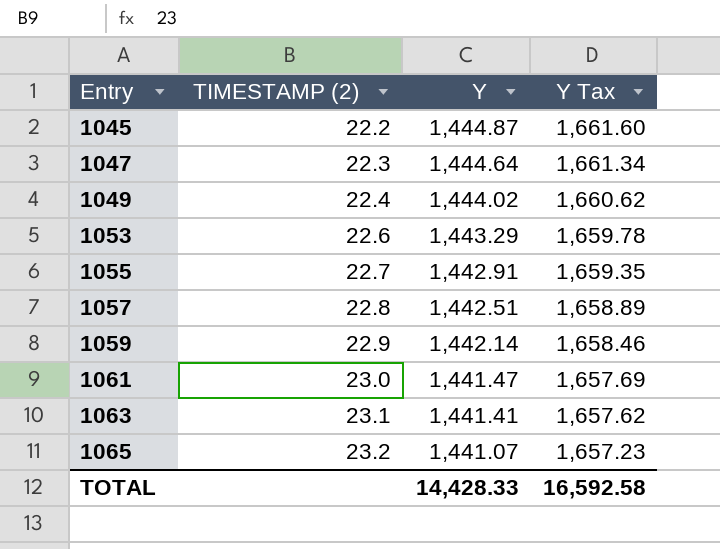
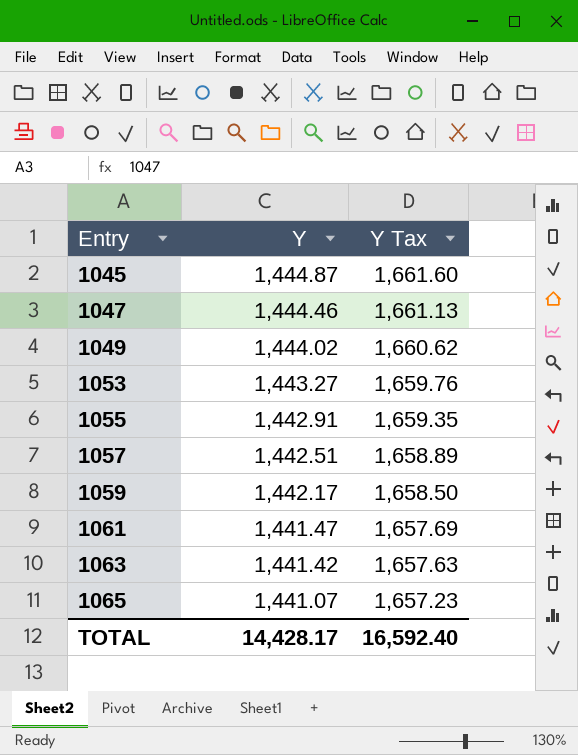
column TIMESTAMP (2) | position: 2 -> none
1047 | Y: 1,444.64 -> 1,444.46
1047 | Y Tax: 1,661.34 -> 1,661.13
1053 | Y: 1,443.29 -> 1,443.27
1053 | Y Tax: 1,659.78 -> 1,659.76
1059 | Y: 1,442.14 -> 1,442.17
1059 | Y Tax: 1,658.46 -> 1,658.50
1063 | Y: 1,441.41 -> 1,441.42
1063 | Y Tax: 1,657.62 -> 1,657.63
TOTAL | Y: 14,428.33 -> 14,428.17
TOTAL | Y Tax: 16,592.58 -> 16,592.40

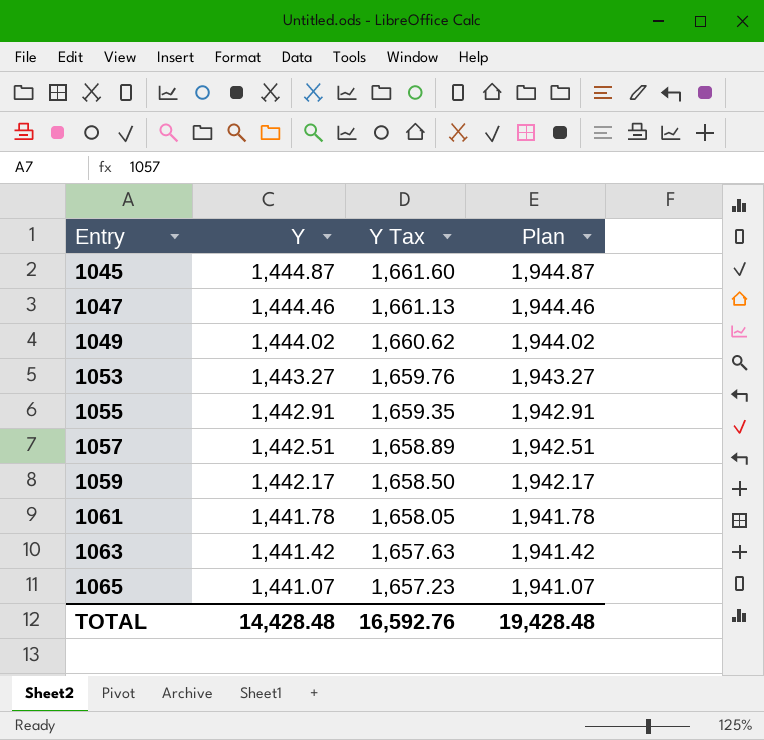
column Plan | formula: none -> [Y] + 500
1061 | Y: 1,441.47 -> 1,441.78
1061 | Y Tax: 1,657.69 -> 1,658.05
TOTAL | Y: 14,428.17 -> 14,428.48
TOTAL | Y Tax: 16,592.40 -> 16,592.76

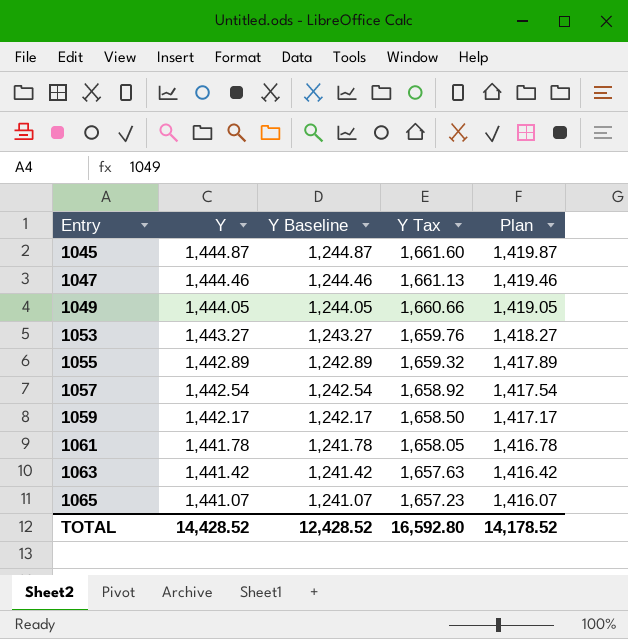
column Y Baseline | formula: none -> [Y] - 200
column Plan | formula: [Y] + 500 -> [Y] - 25
1049 | Y: 1,444.02 -> 1,444.05
1049 | Y Tax: 1,660.62 -> 1,660.66
1055 | Y: 1,442.91 -> 1,442.89
1055 | Y Tax: 1,659.35 -> 1,659.32
1057 | Y: 1,442.51 -> 1,442.54
1057 | Y Tax: 1,658.89 -> 1,658.92
TOTAL | Y: 14,428.48 -> 14,428.52
TOTAL | Y Tax: 16,592.76 -> 16,592.80
TOTAL | Plan: 19,428.48 -> 14,178.52

